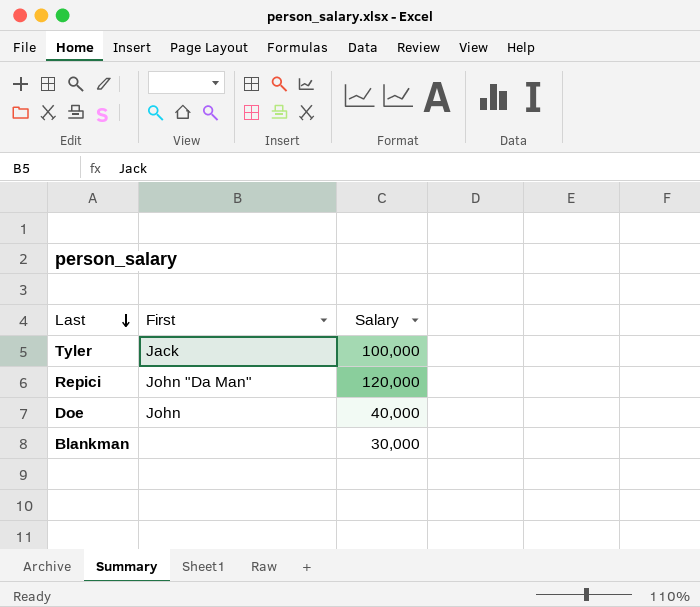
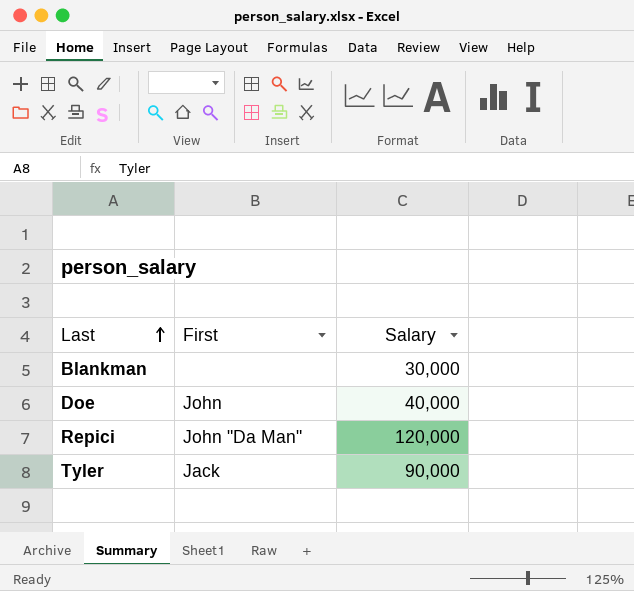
row order: Last descending -> Last ascending
Tyler | Salary: 100,000 -> 90,000

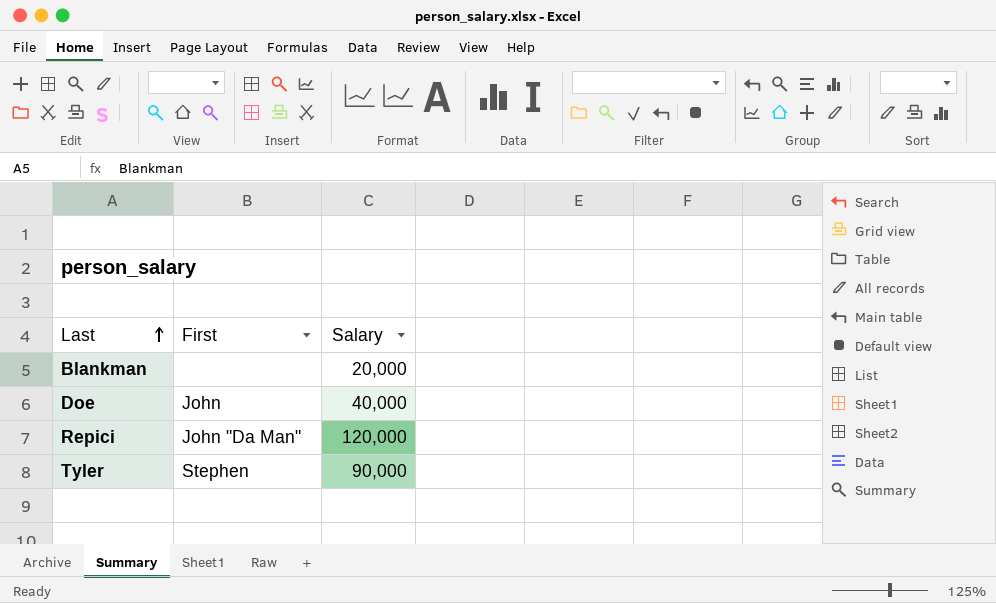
Blankman | Salary: 30,000 -> 20,000
Tyler | First: Jack -> Stephen

